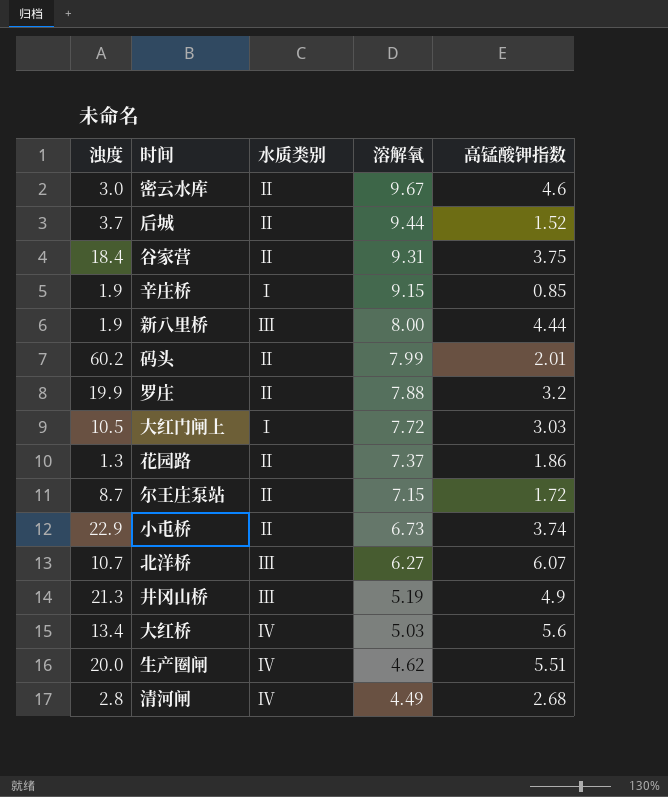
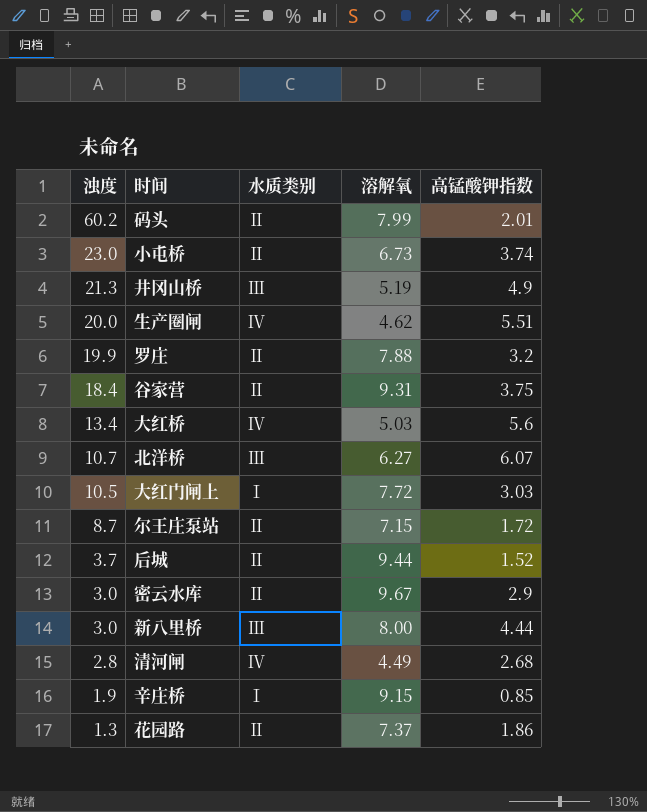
row order: 溶解氧 descending -> 浊度 descending
小屯桥 | 浊度: 22.9 -> 23.0
密云水库 | 高锰酸钾指数: 4.6 -> 2.9
新八里桥 | 浊度: 1.9 -> 3.0

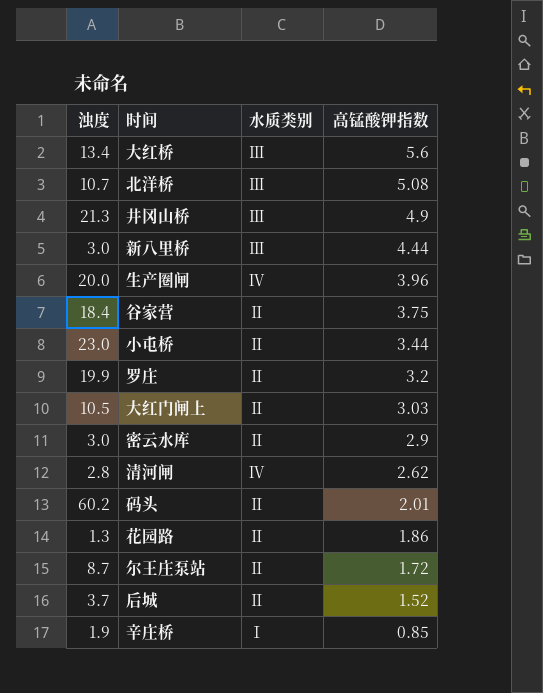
row order: 浊度 descending -> 高锰酸钾指数 descending
column 溶解氧 | position: 4 -> none
大红桥 | 水质类别: Ⅳ -> Ⅲ
北洋桥 | 高锰酸钾指数: 6.07 -> 5.08
生产圈闸 | 高锰酸钾指数: 5.51 -> 3.96
小屯桥 | 高锰酸钾指数: 3.74 -> 3.44
大红门闸上 | 水质类别: Ⅰ -> Ⅱ
清河闸 | 高锰酸钾指数: 2.68 -> 2.62

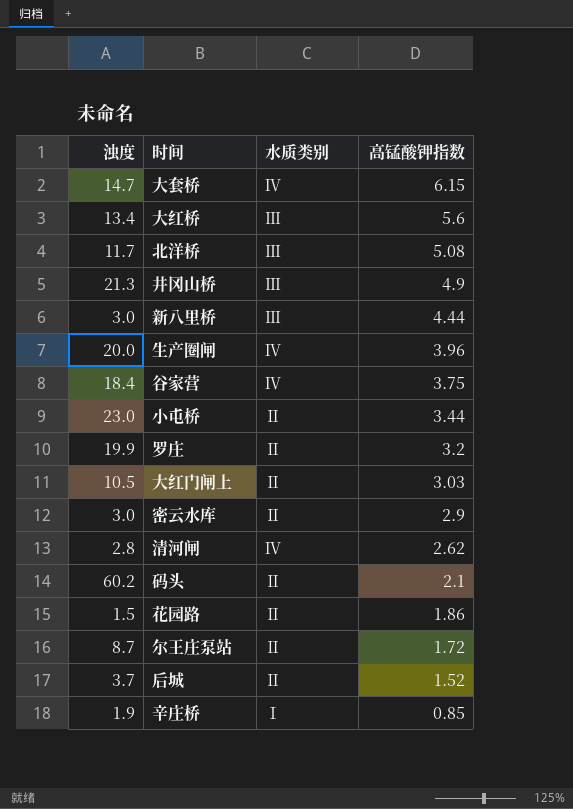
row 大套桥: none -> 14.7 | Ⅳ | 6.15
北洋桥 | 浊度: 10.7 -> 11.7
谷家营 | 水质类别: Ⅱ -> Ⅳ
码头 | 高锰酸钾指数: 2.01 -> 2.1
花园路 | 浊度: 1.3 -> 1.5

